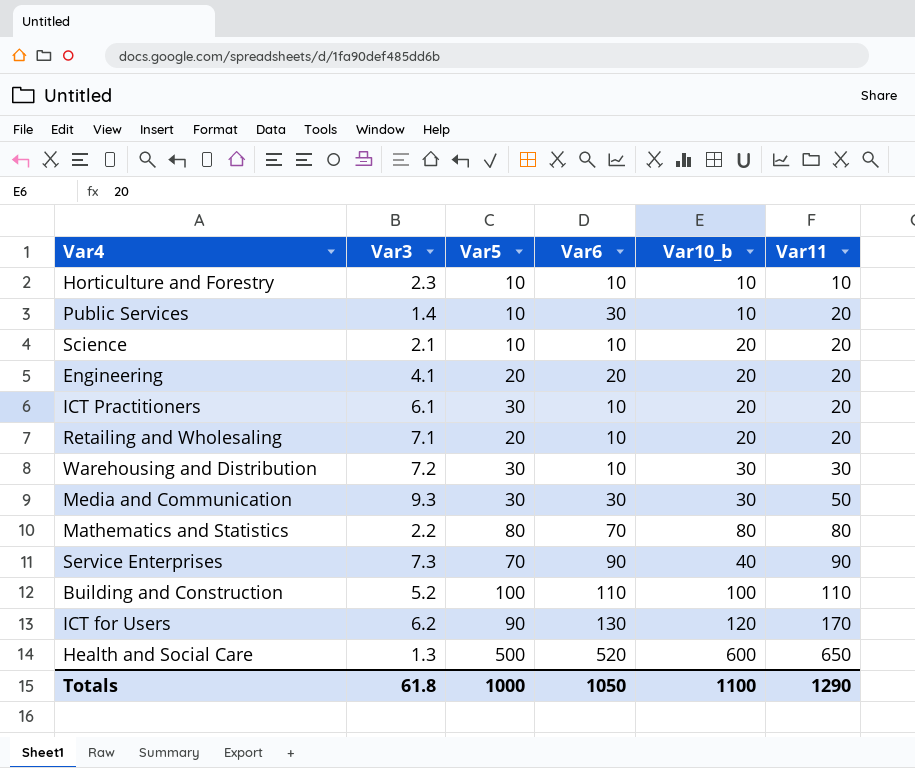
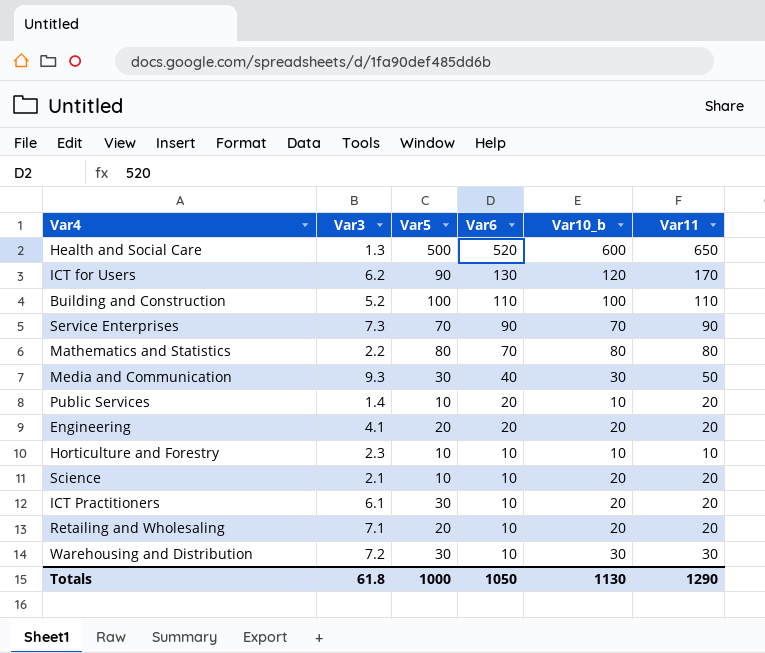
row order: Var11 ascending -> Var6 descending
Service Enterprises | Var10_b: 40 -> 70
Media and Communication | Var6: 30 -> 40
Public Services | Var6: 30 -> 20
Totals | Var10_b: 1100 -> 1130

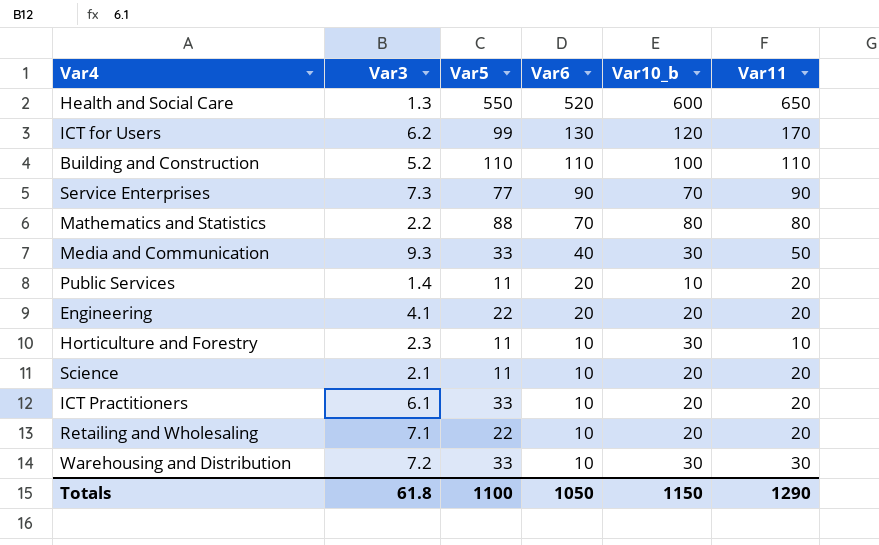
Health and Social Care | Var5: 500 -> 550
ICT for Users | Var5: 90 -> 99
Building and Construction | Var5: 100 -> 110
Service Enterprises | Var5: 70 -> 77
Mathematics and Statistics | Var5: 80 -> 88
Media and Communication | Var5: 30 -> 33
Public Services | Var5: 10 -> 11
Engineering | Var5: 20 -> 22
Horticulture and Forestry | Var5: 10 -> 11
Horticulture and Forestry | Var10_b: 10 -> 30
Science | Var5: 10 -> 11
ICT Practitioners | Var5: 30 -> 33
Retailing and Wholesaling | Var5: 20 -> 22
Warehousing and Distribution | Var5: 30 -> 33
Totals | Var5: 1000 -> 1100
Totals | Var10_b: 1130 -> 1150

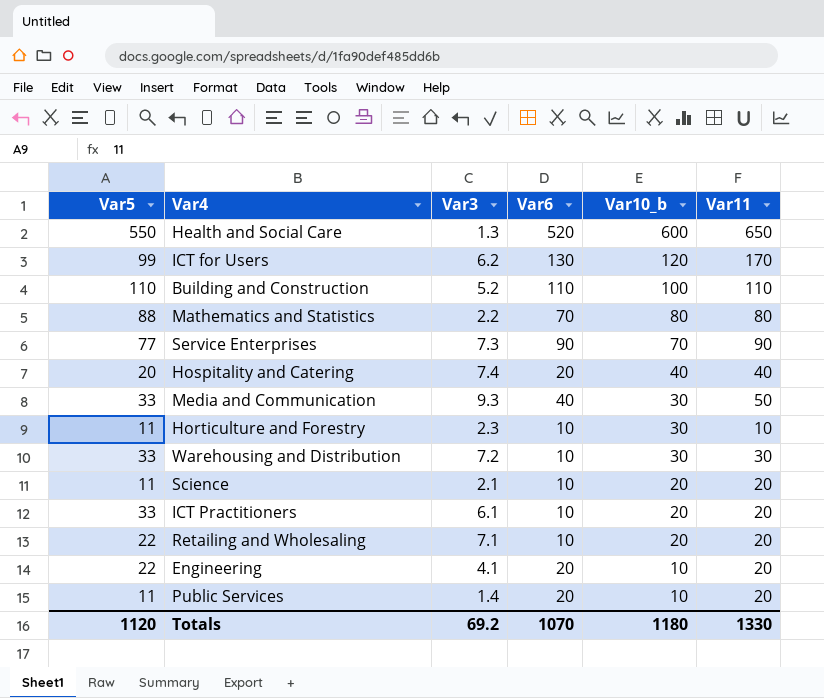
row order: Var6 descending -> Var10_b descending
column Var5 | position: 3 -> 1
row Hospitality and Catering: none -> 20 | 7.4 | 20 | 40 | 40
Engineering | Var10_b: 20 -> 10
Totals | Var5: 1100 -> 1120
Totals | Var3: 61.8 -> 69.2
Totals | Var6: 1050 -> 1070
Totals | Var10_b: 1150 -> 1180
Totals | Var11: 1290 -> 1330

